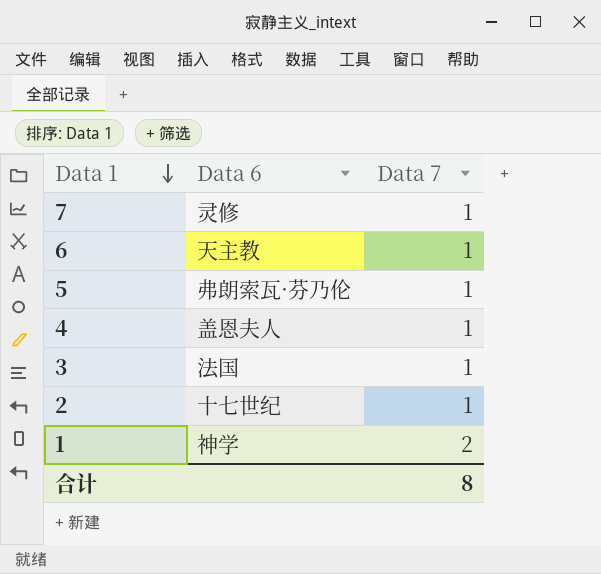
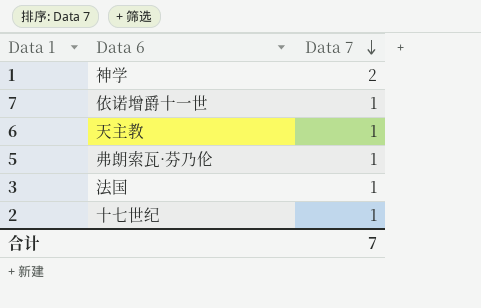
row order: Data 1 descending -> Data 7 descending
row 4: 盖恩夫人 | 1 -> none
7 | Data 6: 灵修 -> 依诺增爵十一世
合计 | Data 7: 8 -> 7

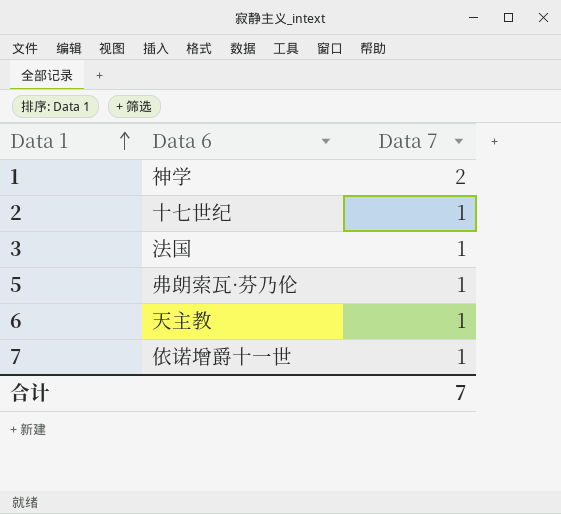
row order: Data 7 descending -> Data 1 ascending

